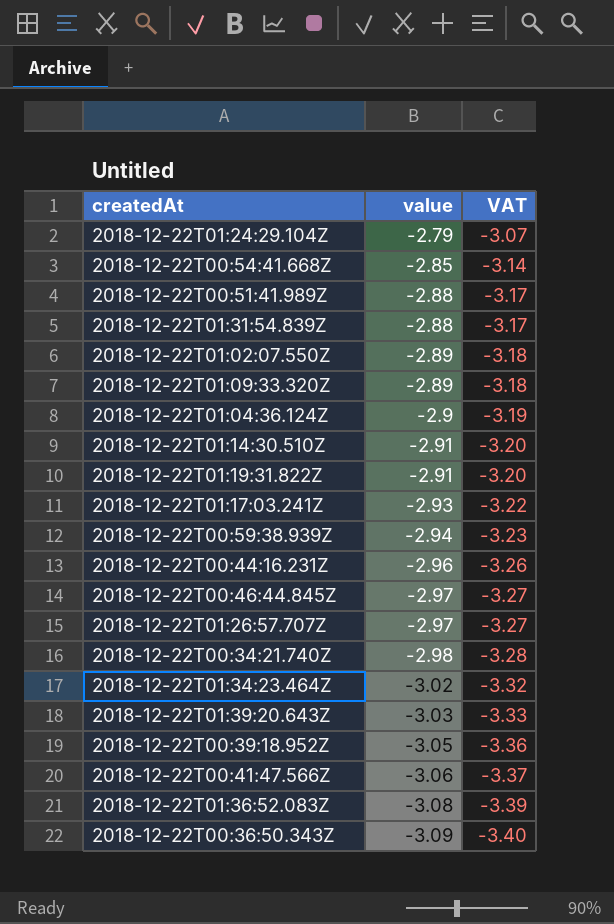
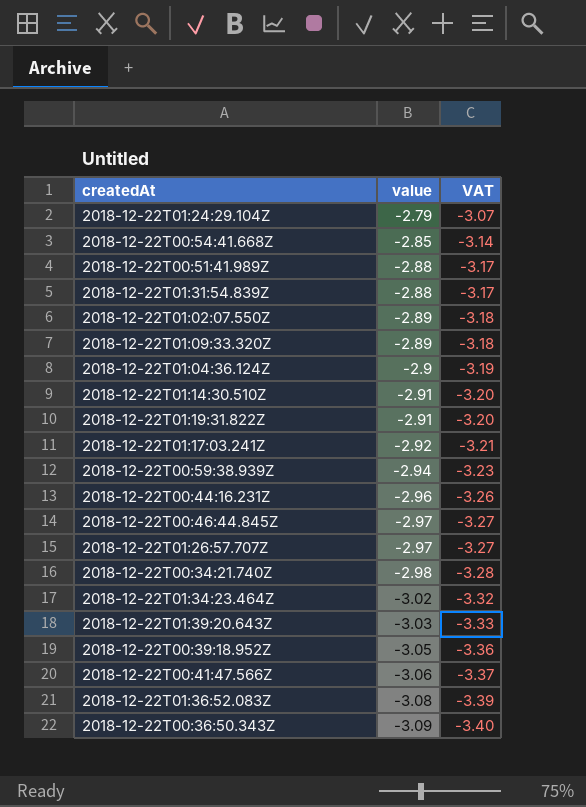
2018-12-22T01:17:03.241Z | value: -2.93 -> -2.92
2018-12-22T01:17:03.241Z | VAT: -3.22 -> -3.21

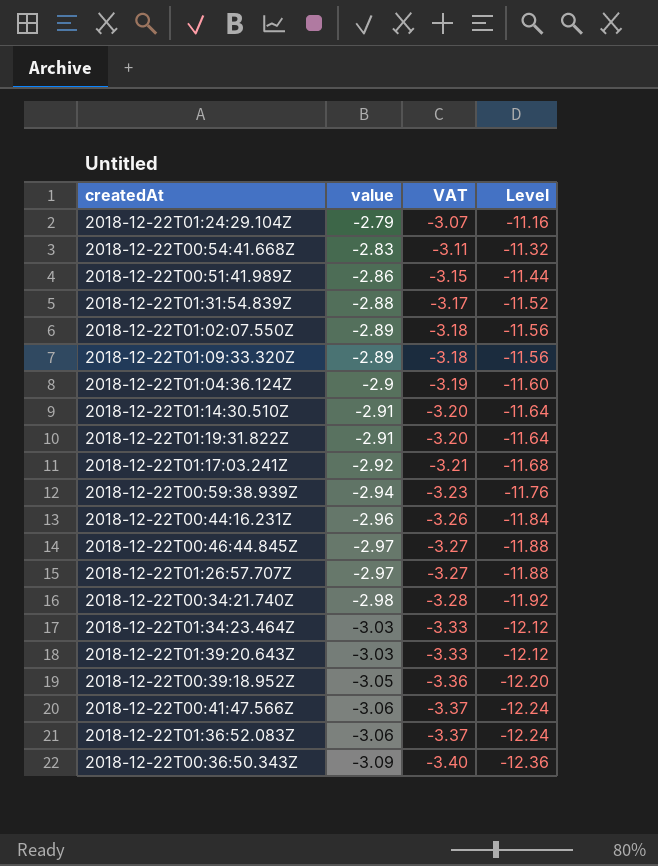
column Level | formula: none -> [value] * 4
2018-12-22T00:54:41.668Z | value: -2.85 -> -2.83
2018-12-22T00:54:41.668Z | VAT: -3.14 -> -3.11
2018-12-22T00:51:41.989Z | value: -2.88 -> -2.86
2018-12-22T00:51:41.989Z | VAT: -3.17 -> -3.15
2018-12-22T01:34:23.464Z | value: -3.02 -> -3.03
2018-12-22T01:34:23.464Z | VAT: -3.32 -> -3.33
2018-12-22T01:36:52.083Z | value: -3.08 -> -3.06
2018-12-22T01:36:52.083Z | VAT: -3.39 -> -3.37

